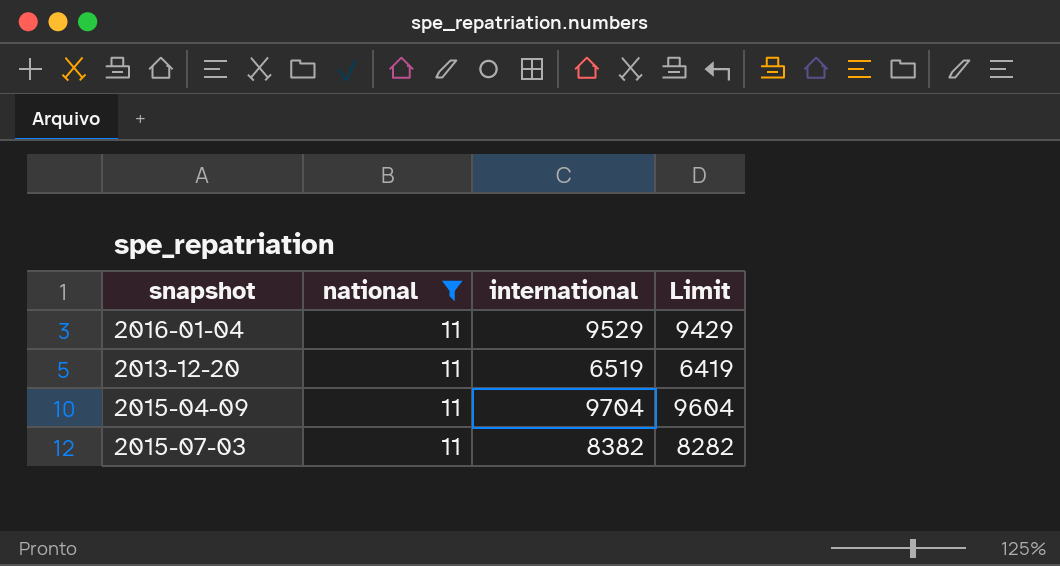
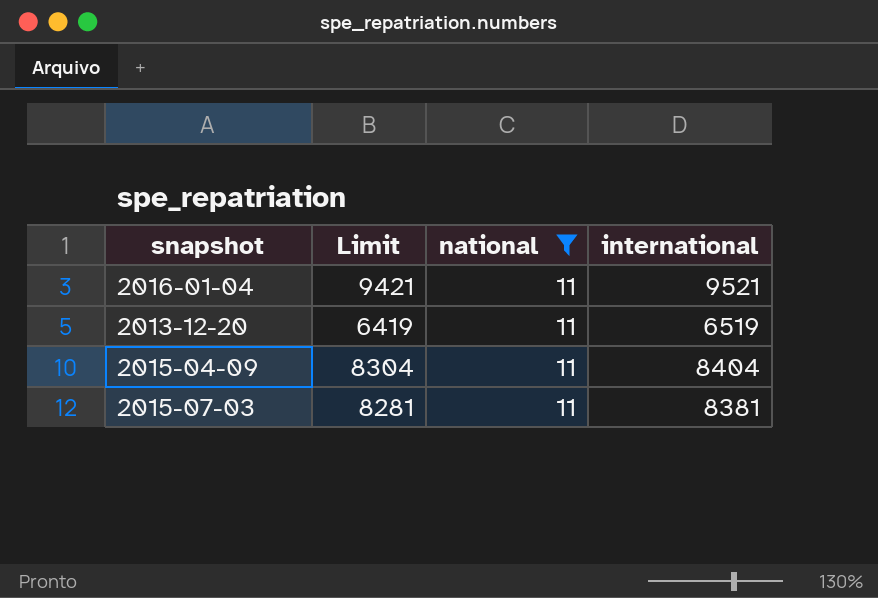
column Limit | position: 4 -> 2
2016-01-04 | Limit: 9429 -> 9421
2016-01-04 | international: 9529 -> 9521
2015-04-09 | Limit: 9604 -> 8304
2015-04-09 | international: 9704 -> 8404
2015-07-03 | Limit: 8282 -> 8281
2015-07-03 | international: 8382 -> 8381

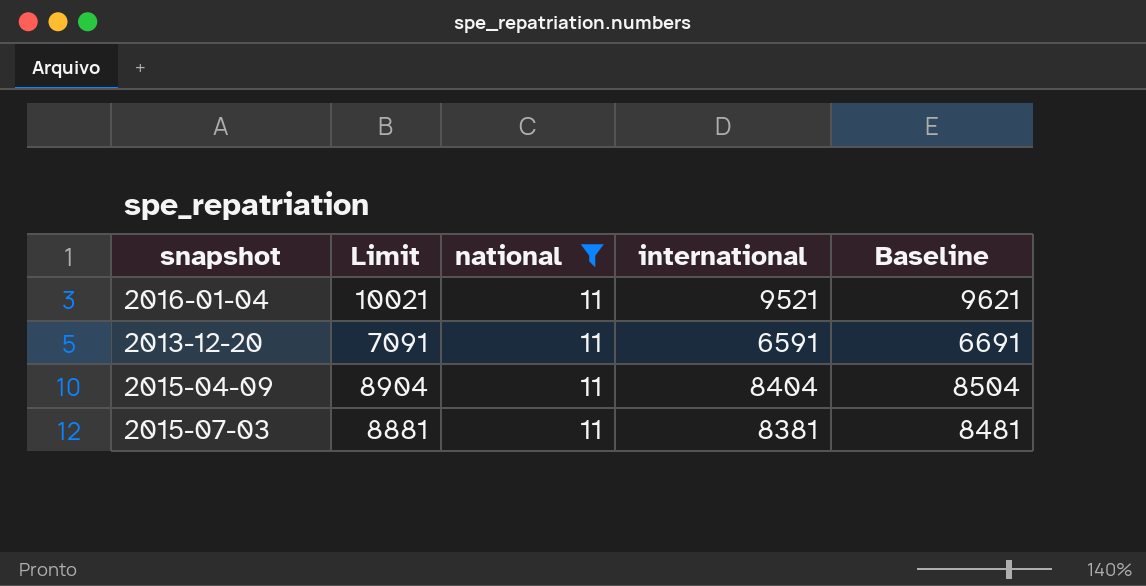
column Limit | formula: [international] - 100 -> [international] + 500
column Baseline | formula: none -> [international] + 100
2013-12-20 | international: 6519 -> 6591

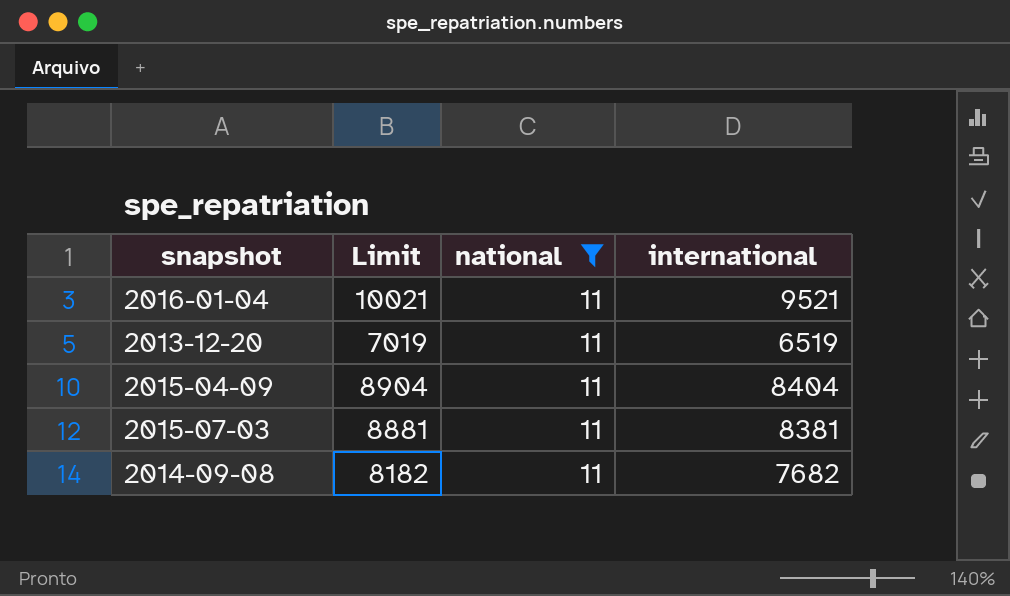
column Baseline | formula: [international] + 100 -> none
2013-12-20 | Limit: 7091 -> 7019
2013-12-20 | international: 6591 -> 6519
row 2014-09-08: none -> 8182 | 11 | 7682

